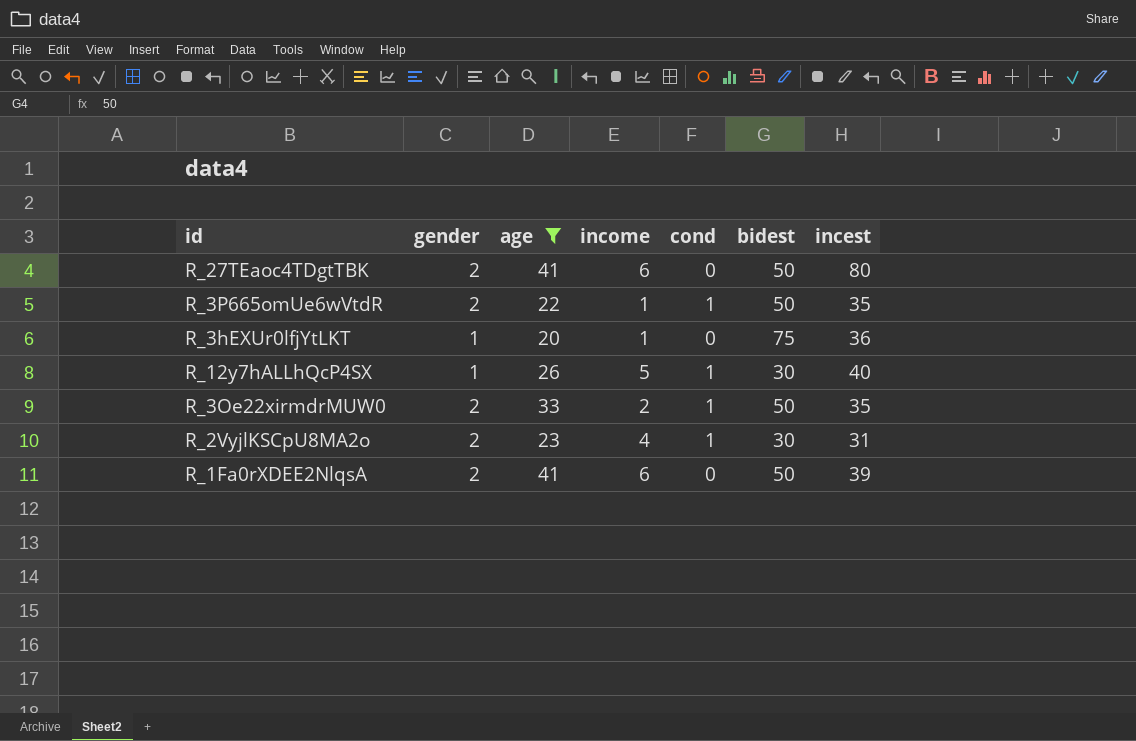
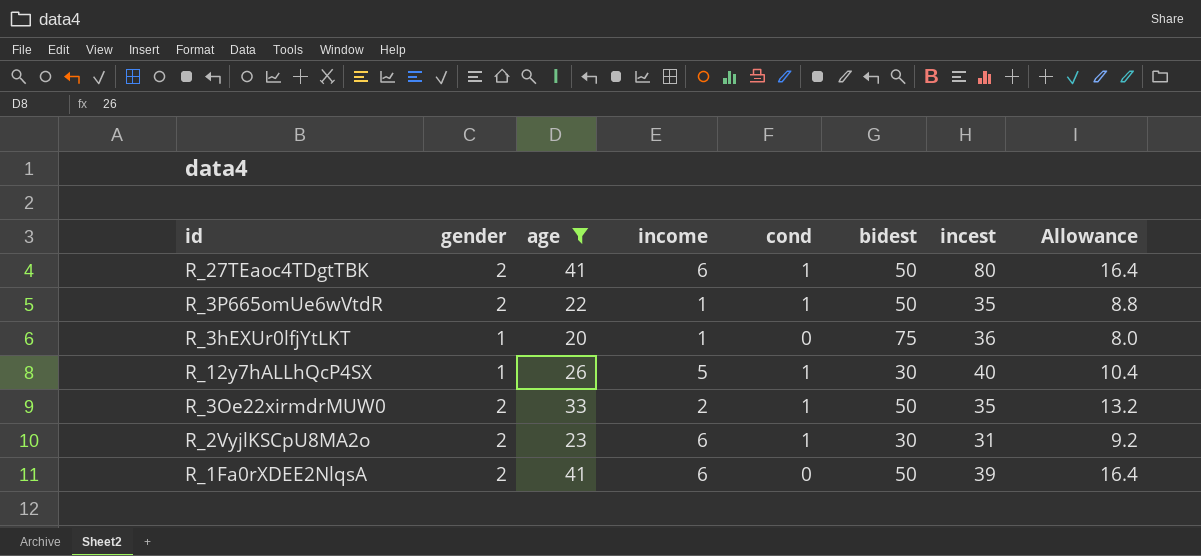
column Allowance | formula: none -> [age] * 0.4
R_27TEaoc4TDgtTBK | cond: 0 -> 1
R_2VyjlKSCpU8MA2o | income: 4 -> 6

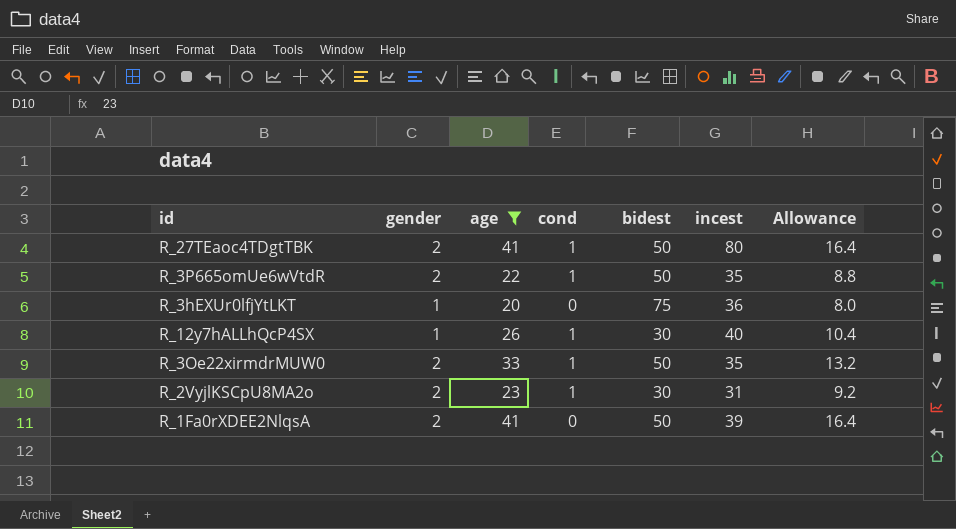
column income | position: 4 -> none

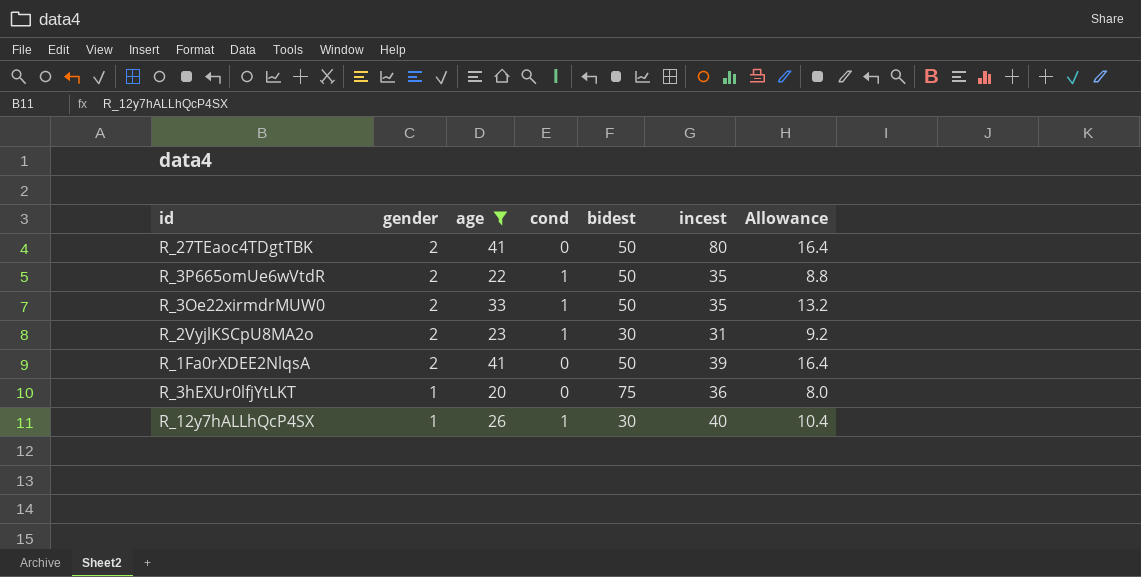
row order: none -> gender descending
R_27TEaoc4TDgtTBK | cond: 1 -> 0

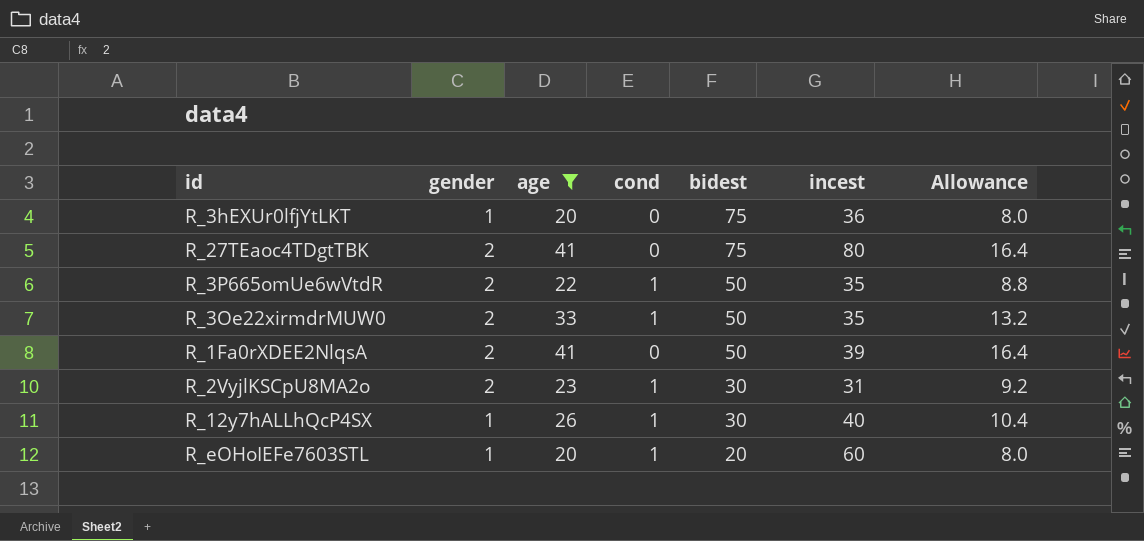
row order: gender descending -> bidest descending
R_27TEaoc4TDgtTBK | bidest: 50 -> 75
row R_eOHoIEFe7603STL: none -> 1 | 20 | 1 | 20 | 60 | 8.0

